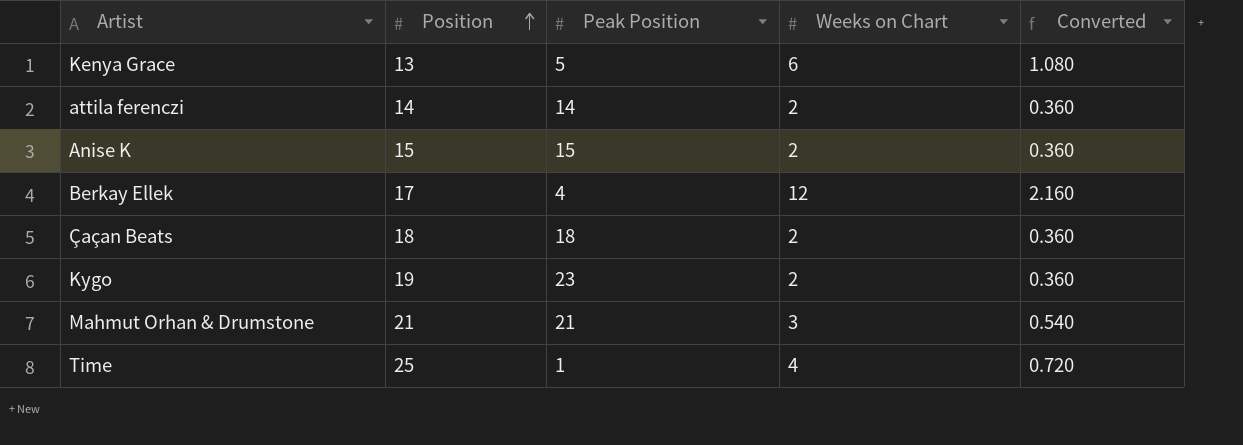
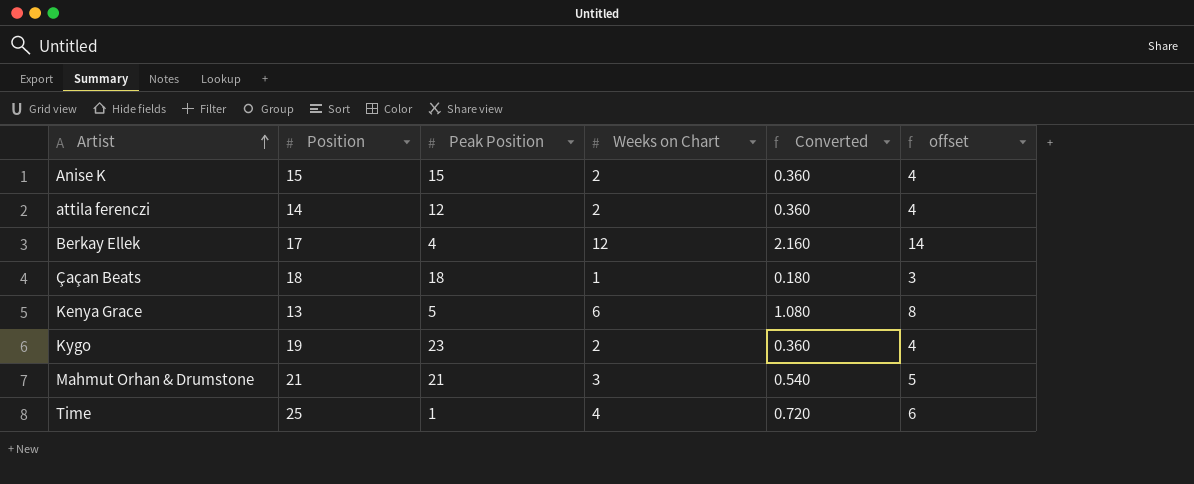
row order: Position ascending -> Artist ascending
column offset | formula: none -> [Weeks on Chart] + 2
attila ferenczi | Peak Position: 14 -> 12
Çaçan Beats | Weeks on Chart: 2 -> 1
Çaçan Beats | Converted: 0.360 -> 0.180

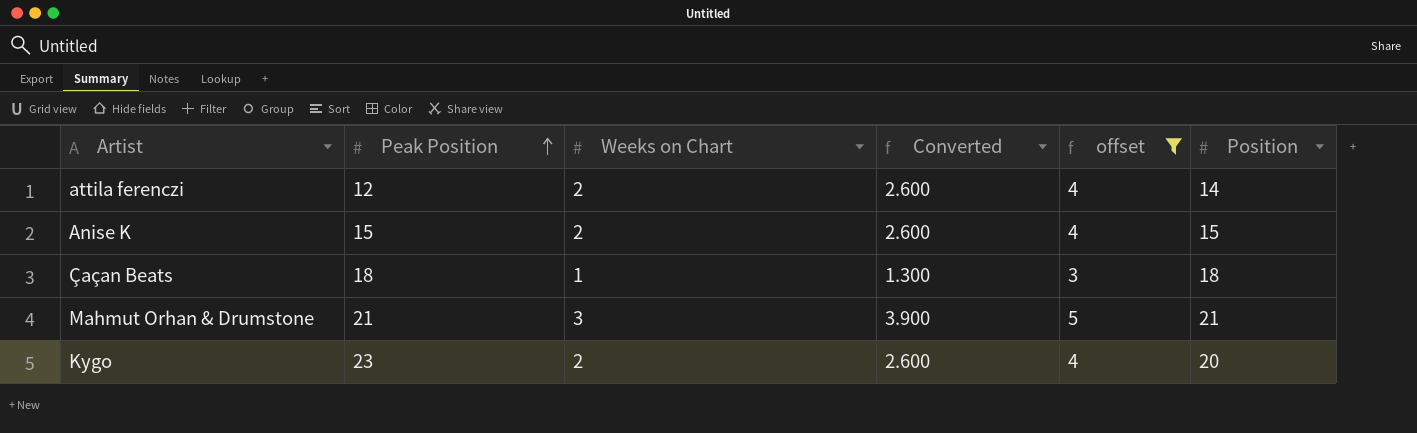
filter: none -> offset <= 5
row order: Artist ascending -> Peak Position ascending
column Converted | formula: [Weeks on Chart] * 0.18 -> [Weeks on Chart] * 1.3
column Position | position: 2 -> 6
Kygo | Position: 19 -> 20

